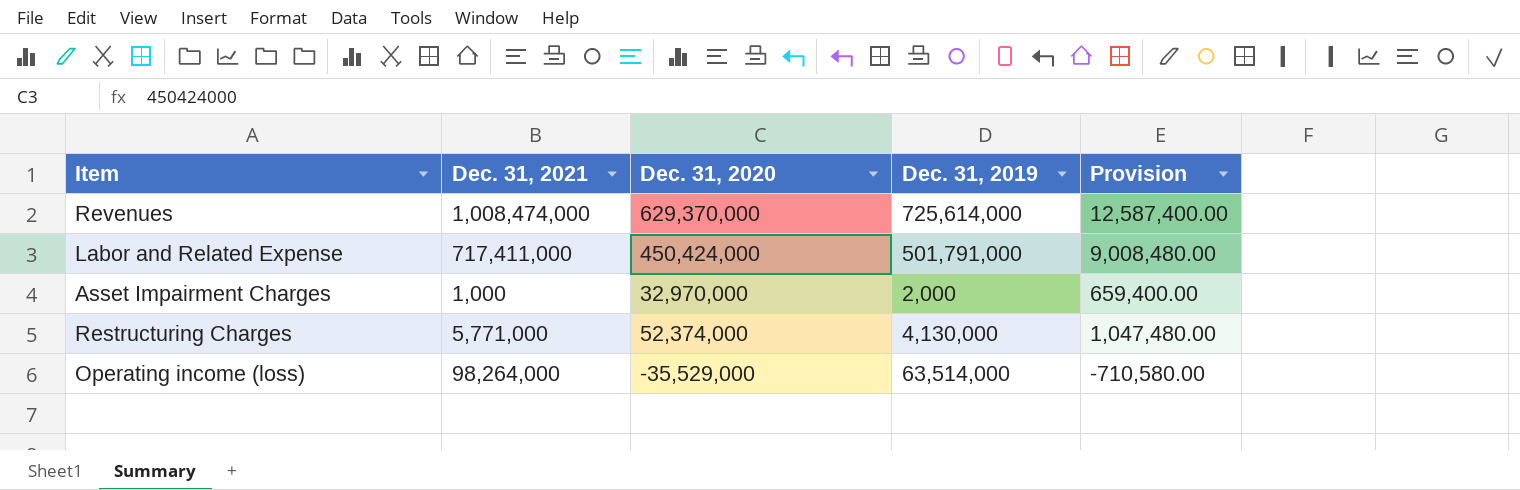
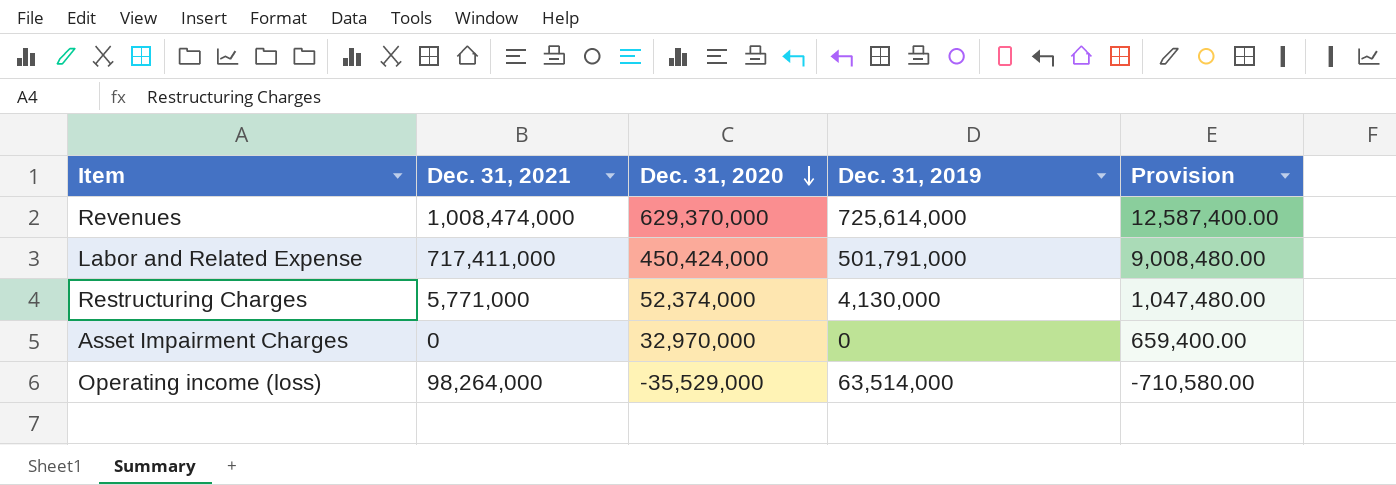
row order: none -> Dec. 31, 2020 descending
Asset Impairment Charges | Dec. 31, 2021: 1,000 -> 0
Asset Impairment Charges | Dec. 31, 2019: 2,000 -> 0

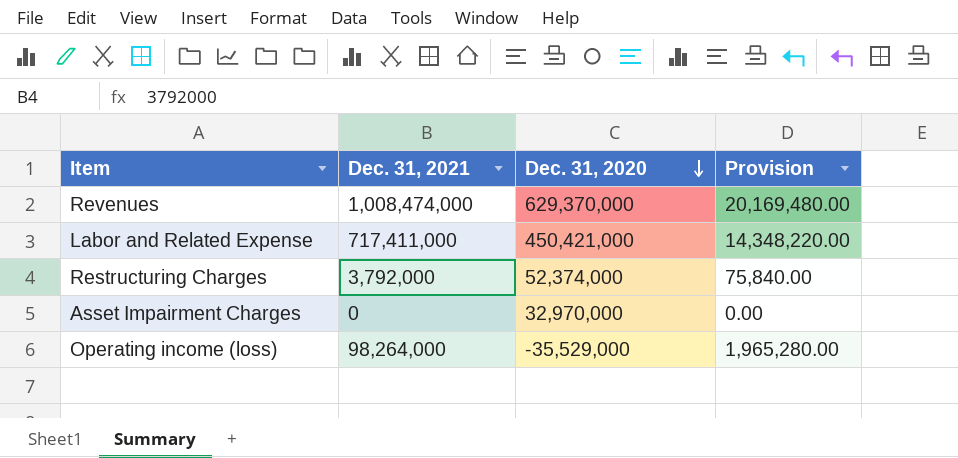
column Dec. 31, 2019 | position: 4 -> none
column Provision | formula: [Dec. 31, 2020] * 0.02 -> [Dec. 31, 2021] * 0.02
Labor and Related Expense | Dec. 31, 2020: 450,424,000 -> 450,421,000
Restructuring Charges | Dec. 31, 2021: 5,771,000 -> 3,792,000

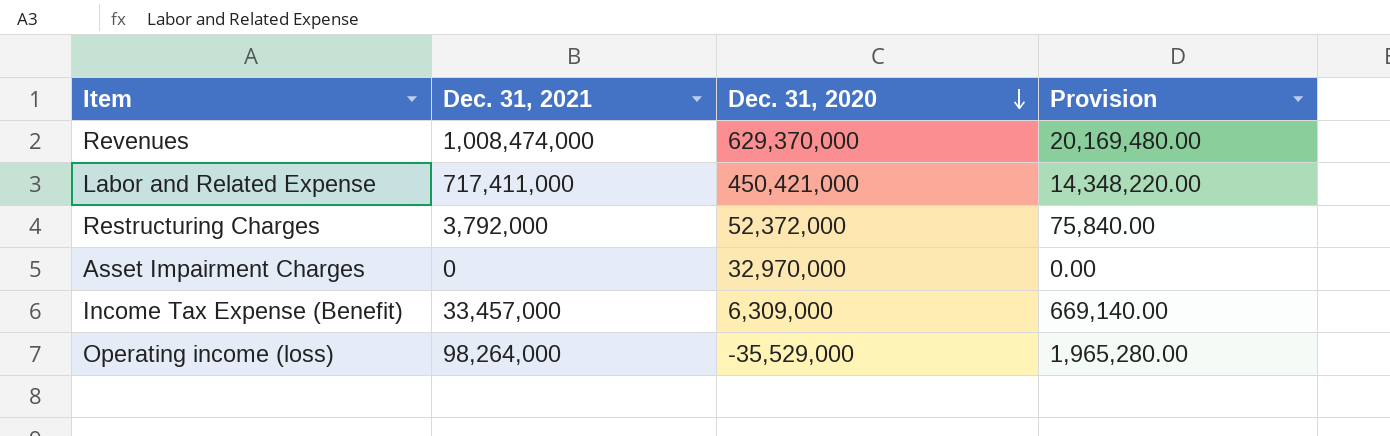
Restructuring Charges | Dec. 31, 2020: 52,374,000 -> 52,372,000
row Income Tax Expense (Benefit): none -> 33,457,000 | 6,309,000 | 669,140.00

